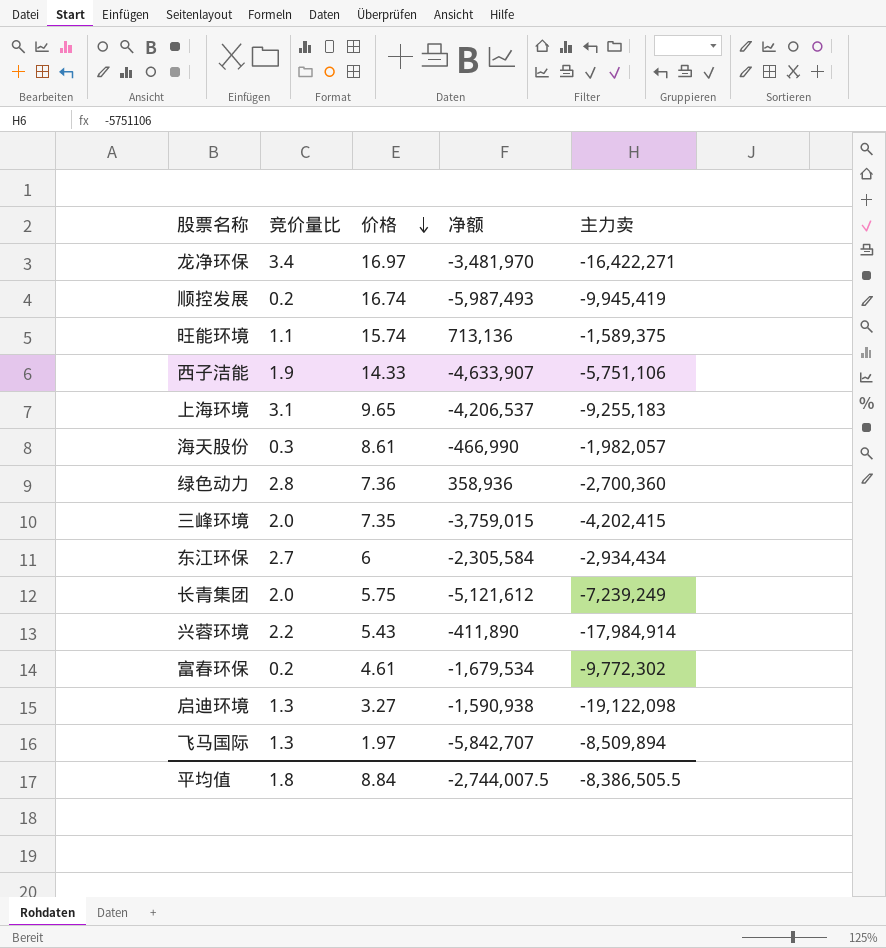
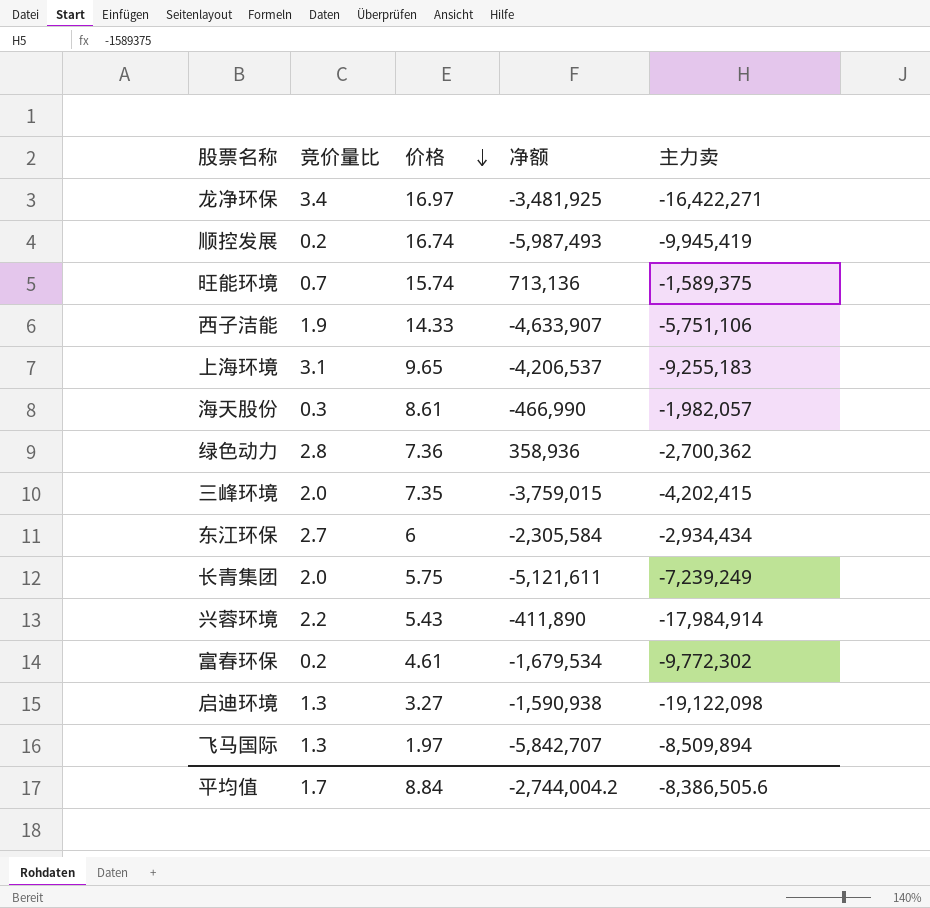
龙净环保 | 净额: -3,481,970 -> -3,481,925
旺能环境 | 竞价量比: 1.1 -> 0.7
绿色动力 | 主力卖: -2,700,360 -> -2,700,362
长青集团 | 净额: -5,121,612 -> -5,121,611
平均值 | 竞价量比: 1.8 -> 1.7
平均值 | 净额: -2,744,007.5 -> -2,744,004.2
平均值 | 主力卖: -8,386,505.5 -> -8,386,505.6

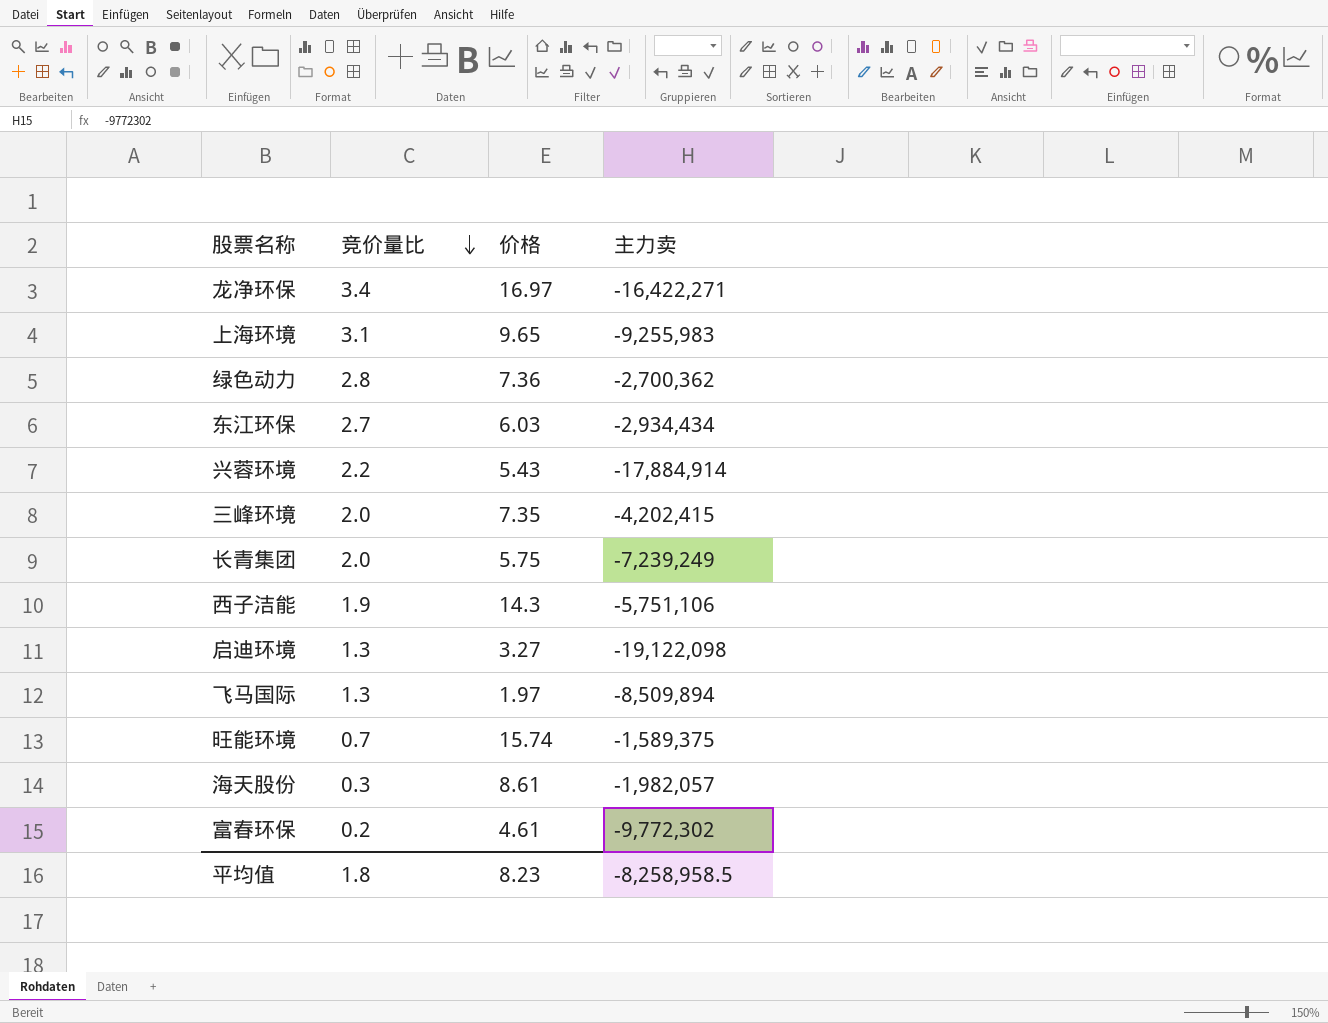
row order: 价格 descending -> 竞价量比 descending
column 净额 | position: 4 -> none
row 顺控发展: 0.2 | 16.74 | -5,987,493 | -9,945,419 -> none
上海环境 | 主力卖: -9,255,183 -> -9,255,983
东江环保 | 价格: 6 -> 6.03
兴蓉环境 | 主力卖: -17,984,914 -> -17,884,914
西子洁能 | 价格: 14.33 -> 14.3
平均值 | 竞价量比: 1.7 -> 1.8
平均值 | 价格: 8.84 -> 8.23
平均值 | 主力卖: -8,386,505.6 -> -8,258,958.5

